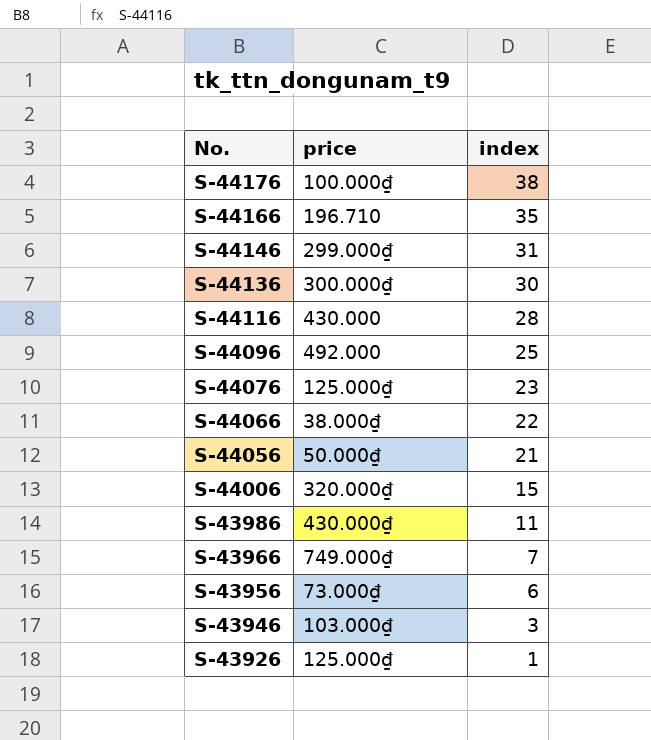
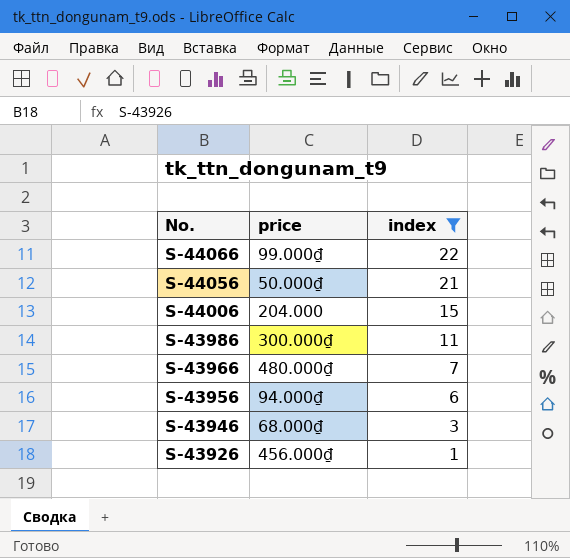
filter: none -> index <= 22
S-44066 | price: 38.000₫ -> 99.000₫
S-44006 | price: 320.000₫ -> 204.000
S-43986 | price: 430.000₫ -> 300.000₫
S-43966 | price: 749.000₫ -> 480.000₫
S-43956 | price: 73.000₫ -> 94.000₫
S-43946 | price: 103.000₫ -> 68.000₫
S-43926 | price: 125.000₫ -> 456.000₫

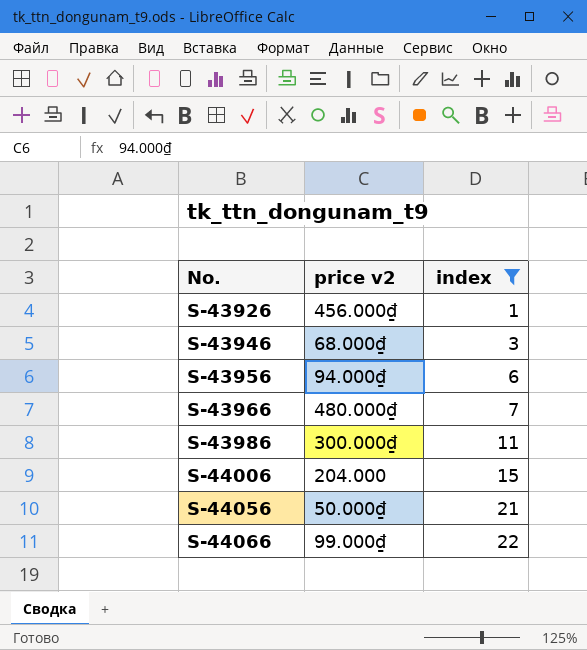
row order: No. descending -> No. ascending
column name: price -> price v2

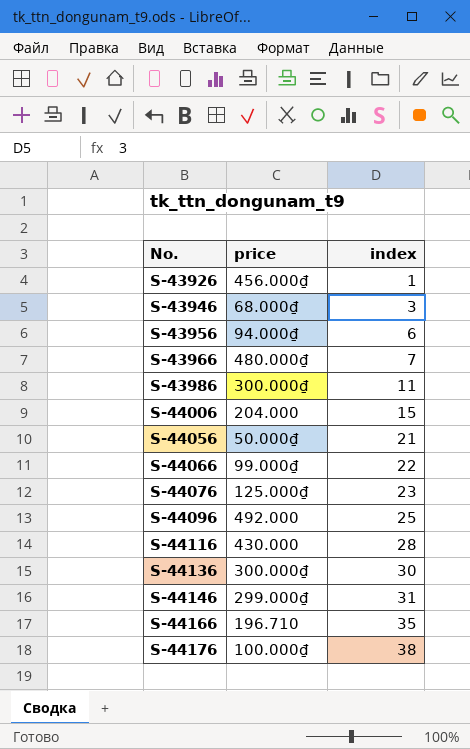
filter: index <= 22 -> none
column name: price v2 -> price

